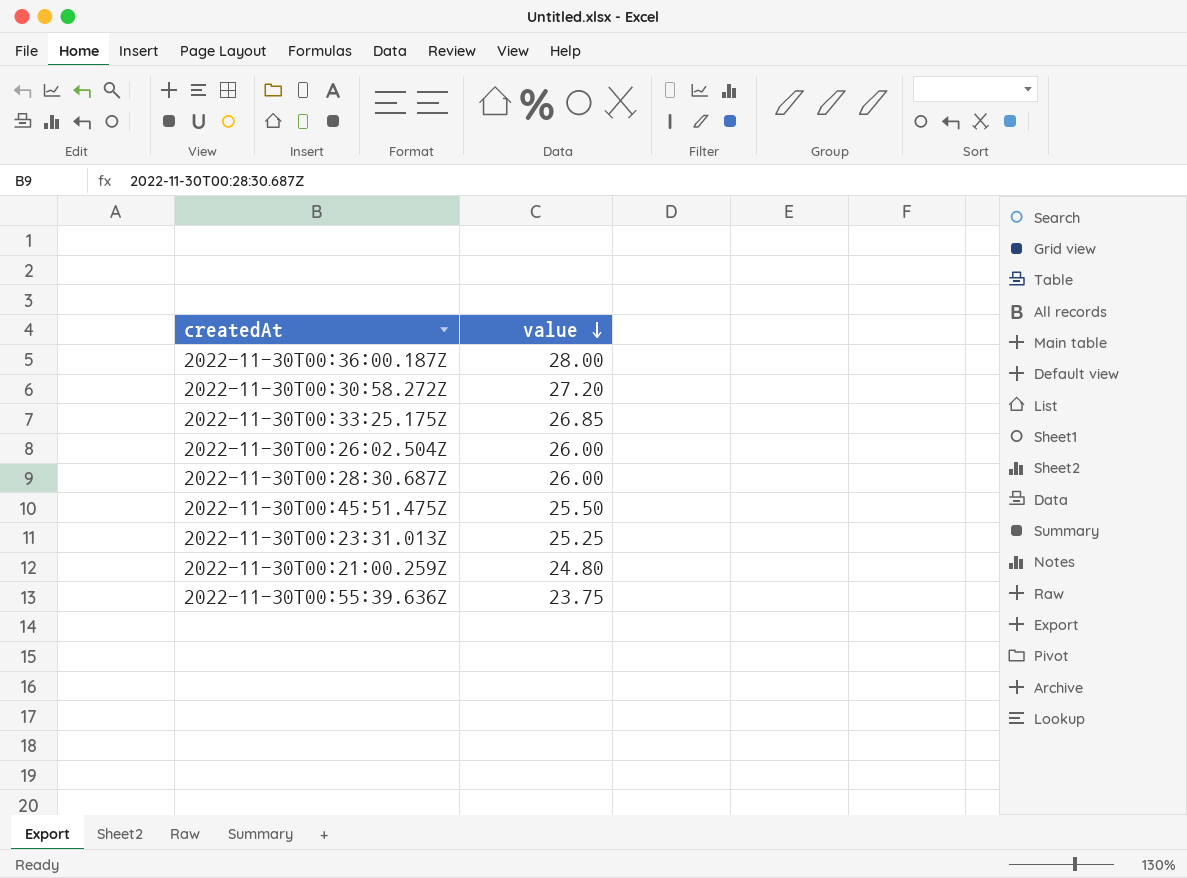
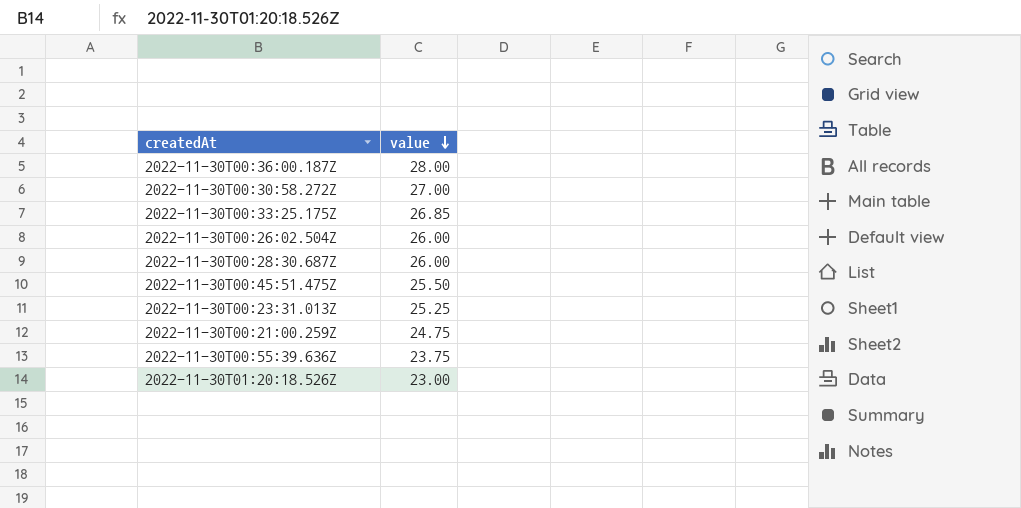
2022-11-30T00:30:58.272Z | value: 27.20 -> 27.00
2022-11-30T00:21:00.259Z | value: 24.80 -> 24.75
row 2022-11-30T01:20:18.526Z: none -> 23.00

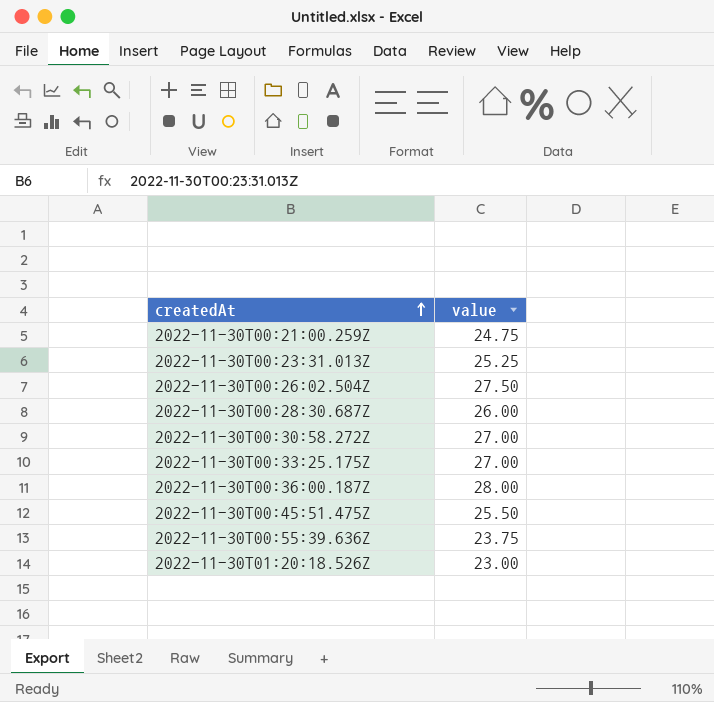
row order: value descending -> createdAt ascending
2022-11-30T00:26:02.504Z | value: 26.00 -> 27.50
2022-11-30T00:33:25.175Z | value: 26.85 -> 27.00

